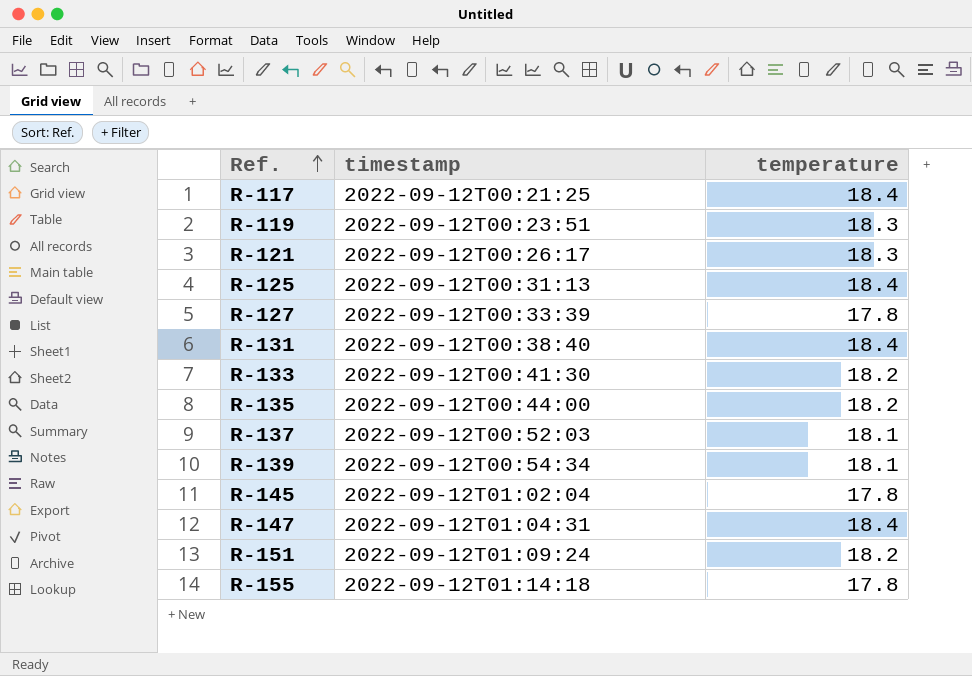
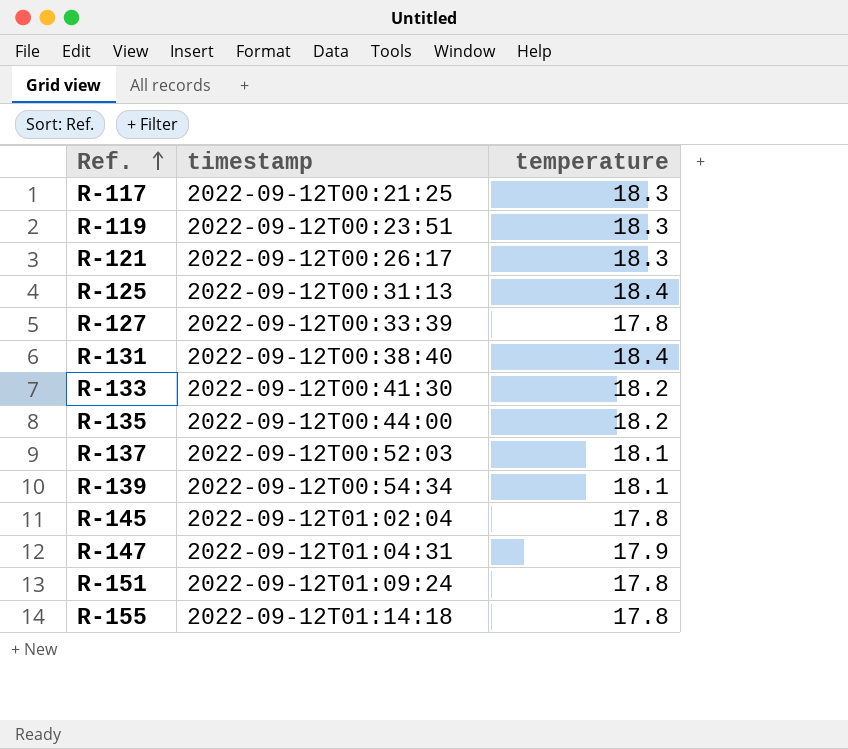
R-117 | temperature: 18.4 -> 18.3
R-147 | temperature: 18.4 -> 17.9
R-151 | temperature: 18.2 -> 17.8

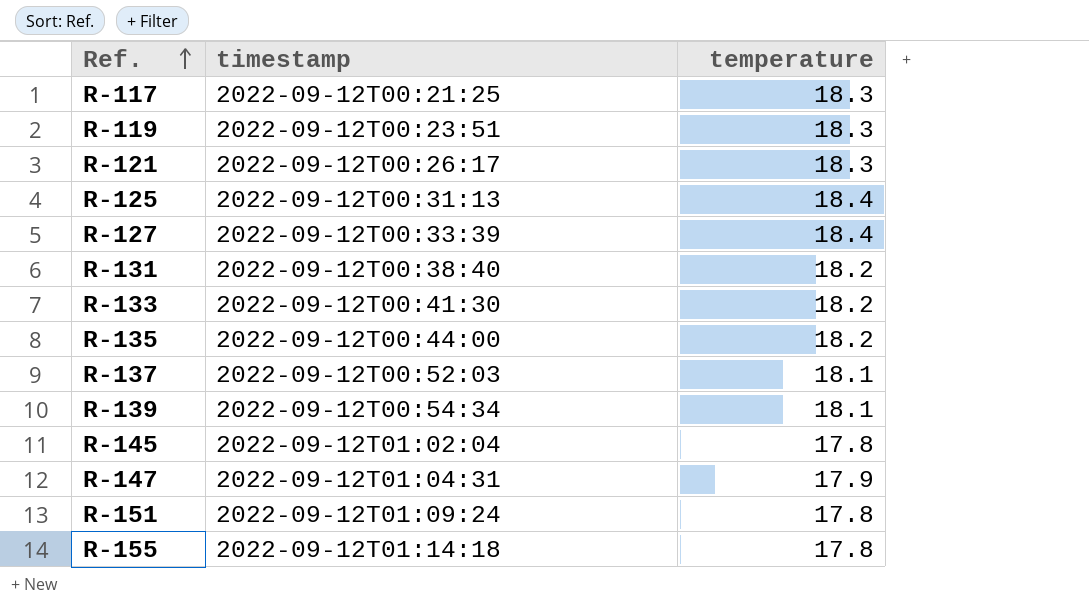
R-127 | temperature: 17.8 -> 18.4
R-131 | temperature: 18.4 -> 18.2

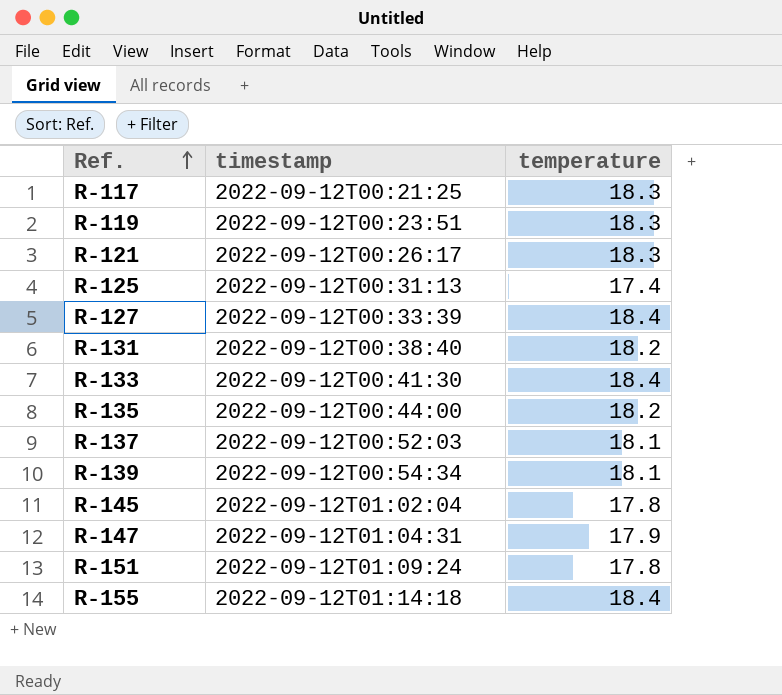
R-125 | temperature: 18.4 -> 17.4
R-133 | temperature: 18.2 -> 18.4
R-155 | temperature: 17.8 -> 18.4

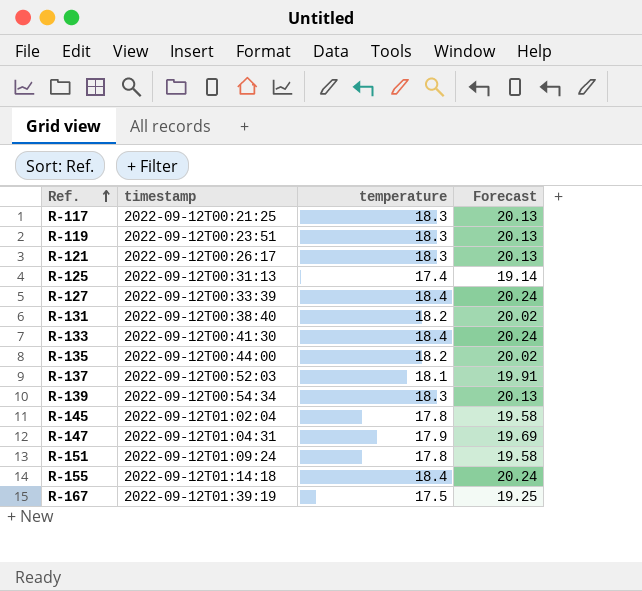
column Forecast | formula: none -> [temperature] * 1.1
R-139 | temperature: 18.1 -> 18.3
row R-167: none -> 2022-09-12T01:39:19 | 17.5 | 19.25

